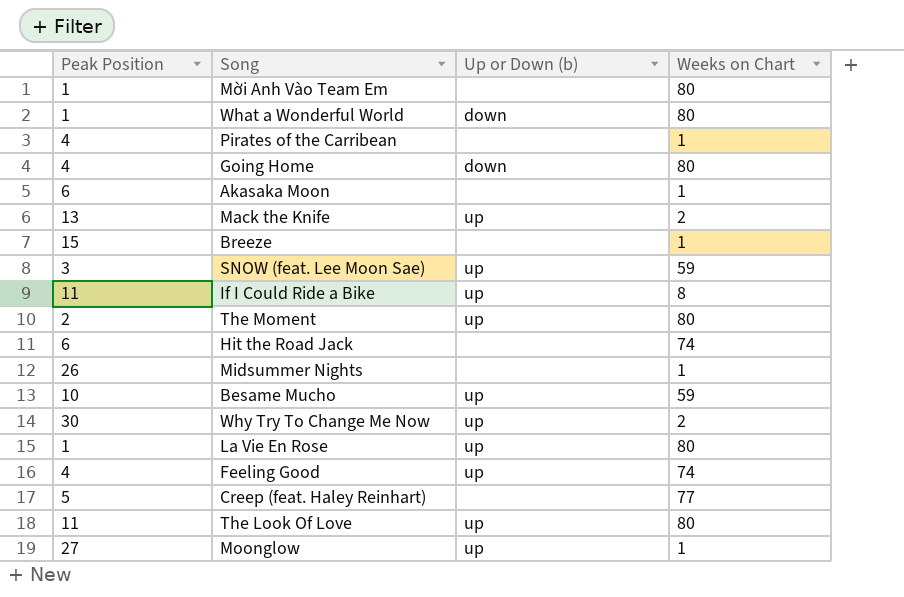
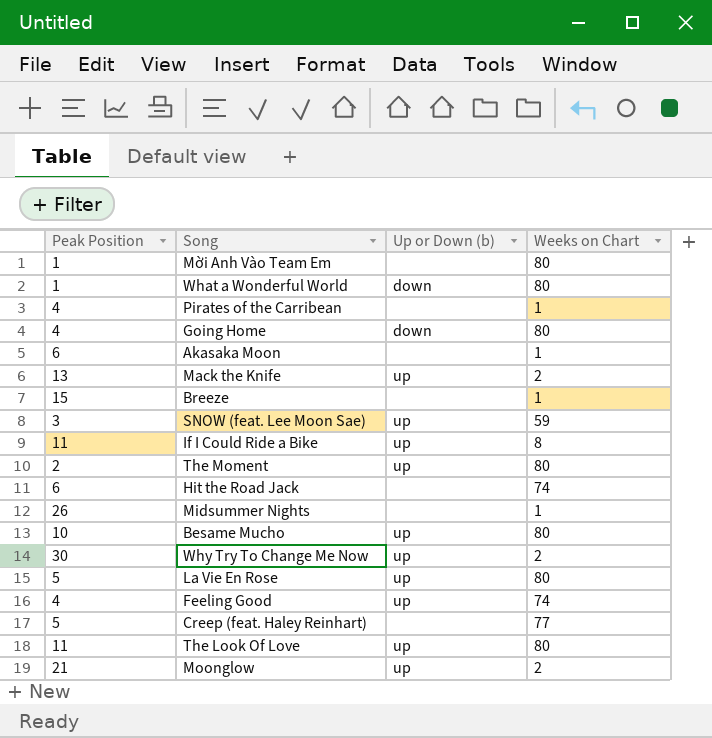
Besame Mucho | Weeks on Chart: 59 -> 80
La Vie En Rose | Peak Position: 1 -> 5
Moonglow | Peak Position: 27 -> 21
Moonglow | Weeks on Chart: 1 -> 2

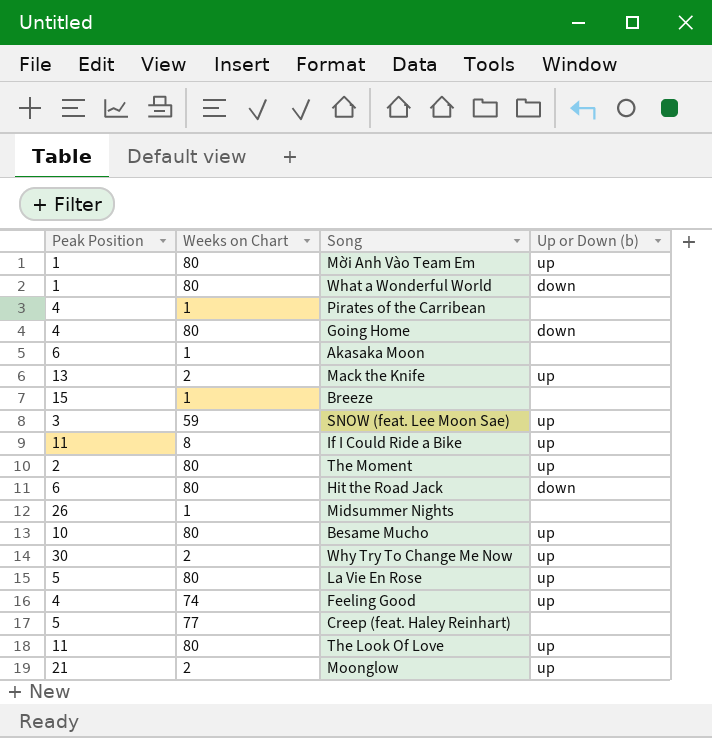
column Weeks on Chart | position: 4 -> 2
Mời Anh Vào Team Em | Up or Down (b): none -> up
Hit the Road Jack | Weeks on Chart: 74 -> 80
Hit the Road Jack | Up or Down (b): none -> down

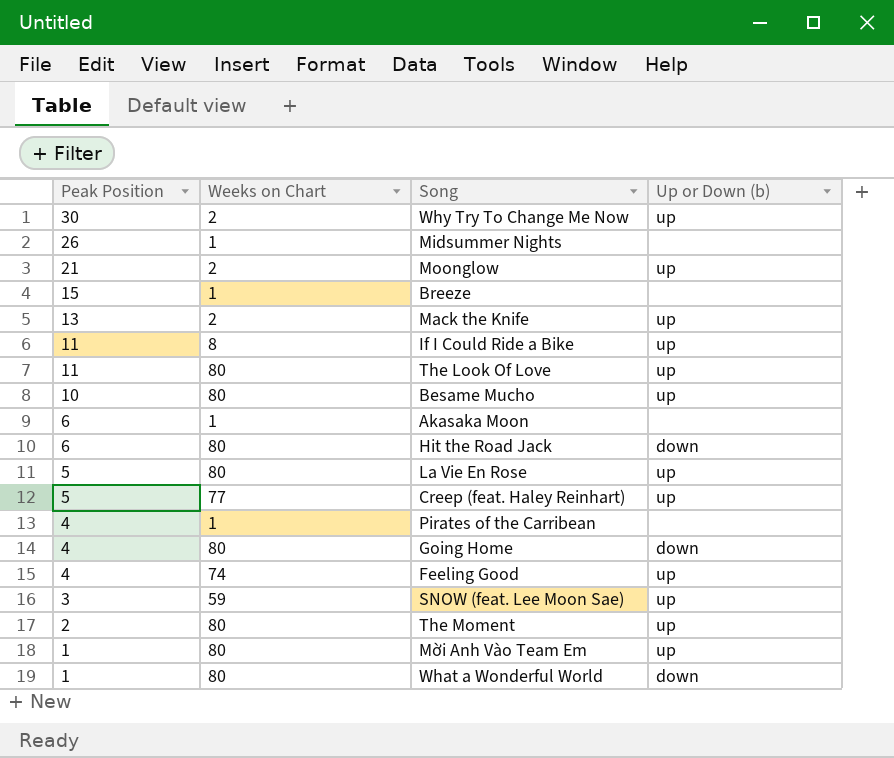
row order: none -> Peak Position descending
Creep (feat. Haley Reinhart) | Up or Down (b): none -> up

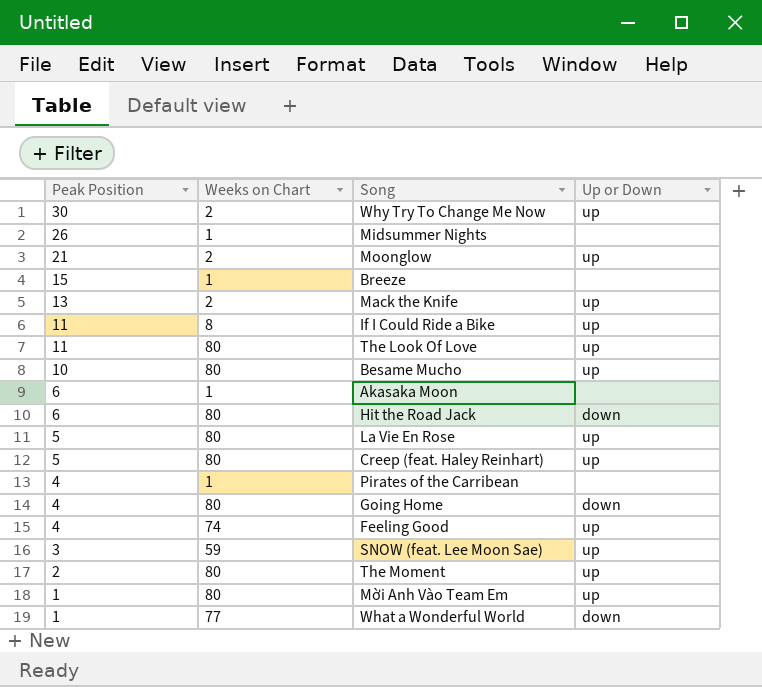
column name: Up or Down (b) -> Up or Down
Creep (feat. Haley Reinhart) | Weeks on Chart: 77 -> 80
What a Wonderful World | Weeks on Chart: 80 -> 77

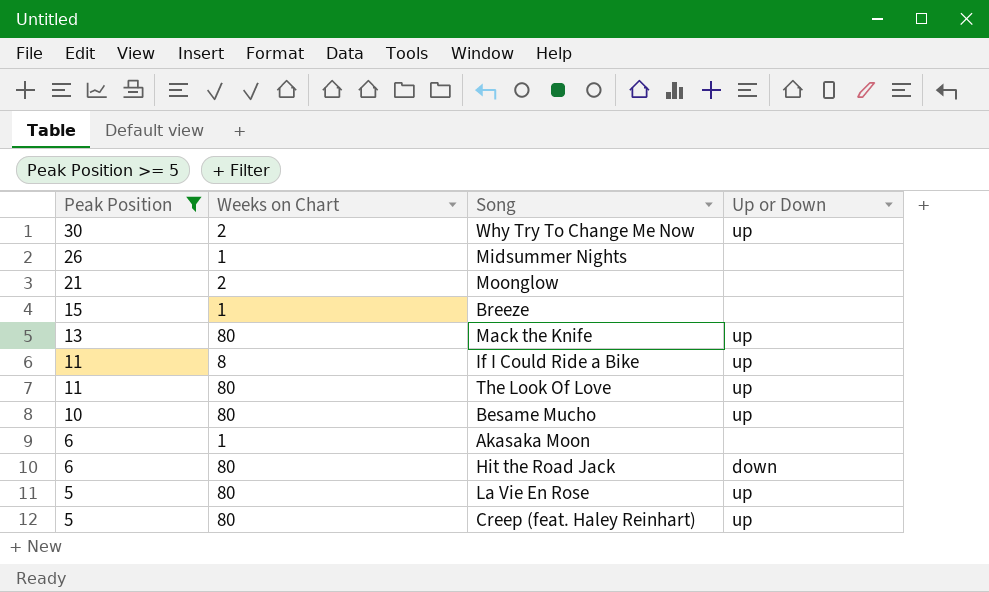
filter: none -> Peak Position >= 5
Moonglow | Up or Down: up -> none
Mack the Knife | Weeks on Chart: 2 -> 80

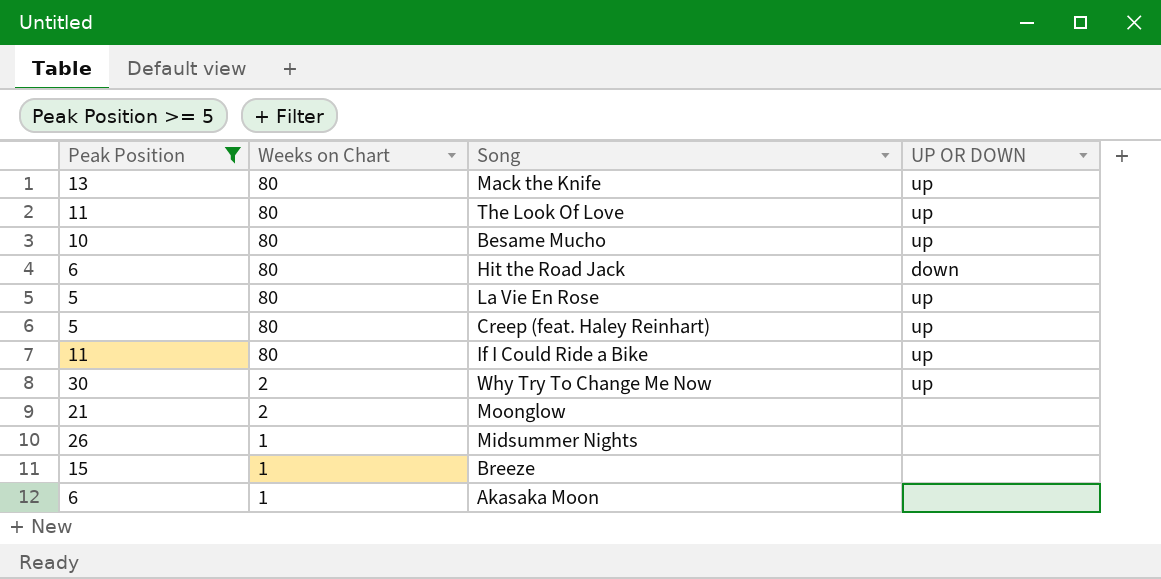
row order: Peak Position descending -> Weeks on Chart descending
column name: Up or Down -> UP OR DOWN
If I Could Ride a Bike | Weeks on Chart: 8 -> 80

